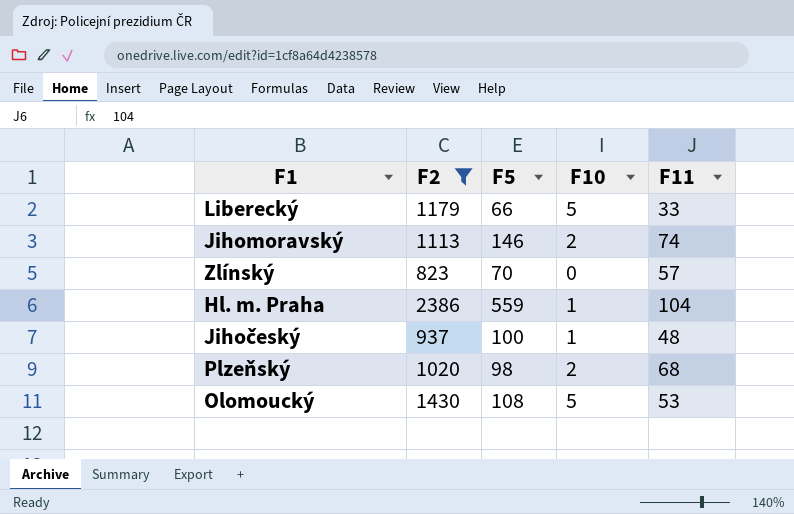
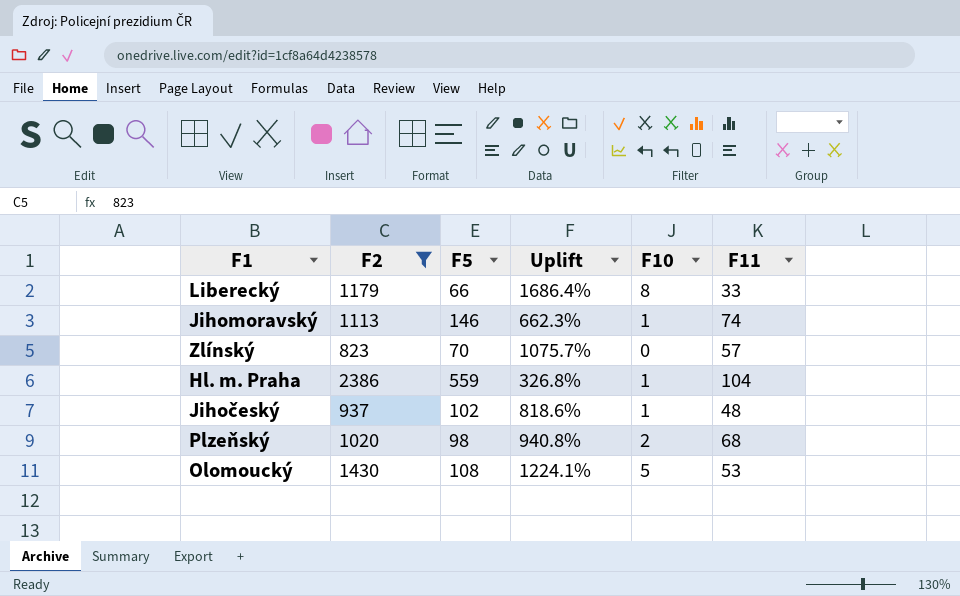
column Uplift | formula: none -> ([F2] - [F5]) / [F5]
Liberecký | F10: 5 -> 8
Jihomoravský | F10: 2 -> 1
Jihočeský | F5: 100 -> 102

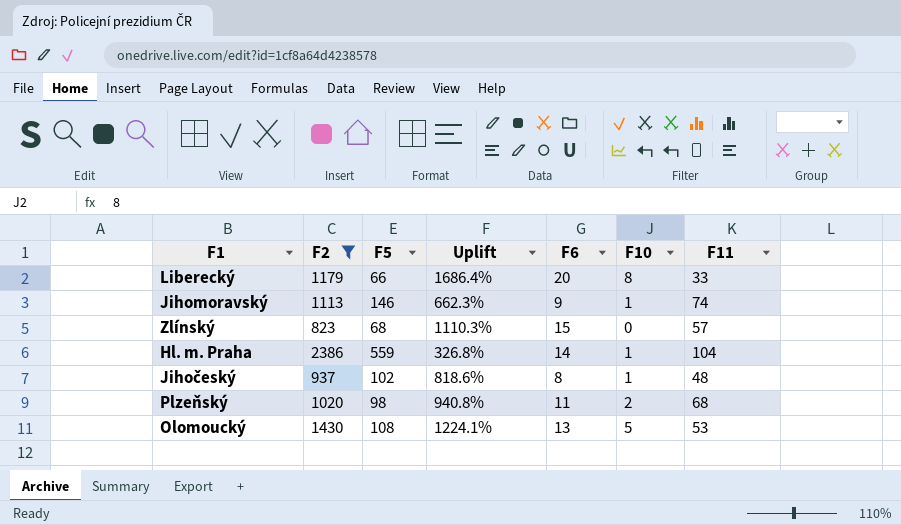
column F6 | position: none -> 5
Zlínský | F5: 70 -> 68
Zlínský | Uplift: 1075.7% -> 1110.3%

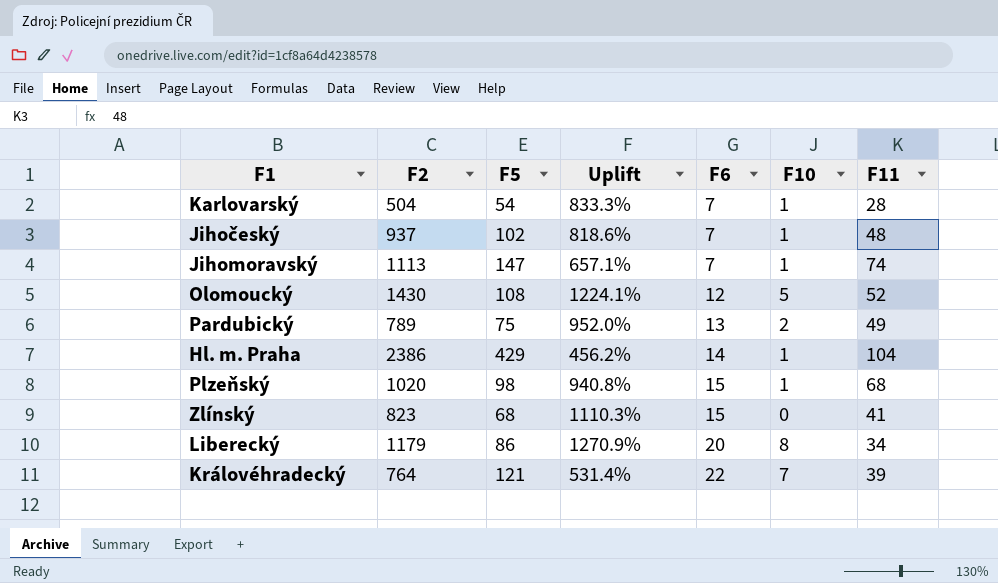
filter: F2 >= 823 -> none
row order: none -> F6 ascending
Jihočeský | F6: 8 -> 7
Jihomoravský | F5: 146 -> 147
Jihomoravský | Uplift: 662.3% -> 657.1%
Jihomoravský | F6: 9 -> 7
Olomoucký | F6: 13 -> 12
Olomoucký | F11: 53 -> 52
Hl. m. Praha | F5: 559 -> 429
Hl. m. Praha | Uplift: 326.8% -> 456.2%
Plzeňský | F6: 11 -> 15
Plzeňský | F10: 2 -> 1
Zlínský | F11: 57 -> 41
Liberecký | F5: 66 -> 86
Liberecký | Uplift: 1686.4% -> 1270.9%
Liberecký | F11: 33 -> 34

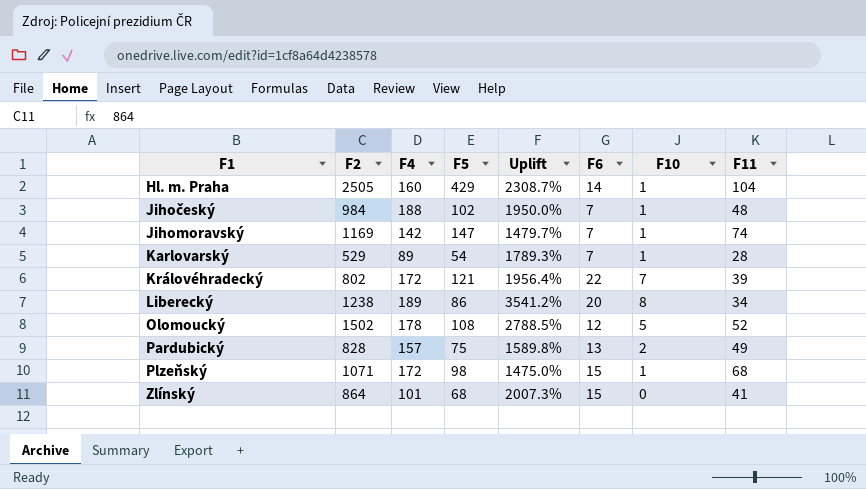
row order: F6 ascending -> F1 ascending
column F4 | position: none -> 3
column Uplift | formula: ([F2] - [F5]) / [F5] -> ([F2] - [F11]) / [F11]
Hl. m. Praha | F2: 2386 -> 2505
Jihočeský | F2: 937 -> 984
Jihomoravský | F2: 1113 -> 1169
Karlovarský | F2: 504 -> 529
Královéhradecký | F2: 764 -> 802
Liberecký | F2: 1179 -> 1238
Olomoucký | F2: 1430 -> 1502
Pardubický | F2: 789 -> 828
Plzeňský | F2: 1020 -> 1071
Zlínský | F2: 823 -> 864

